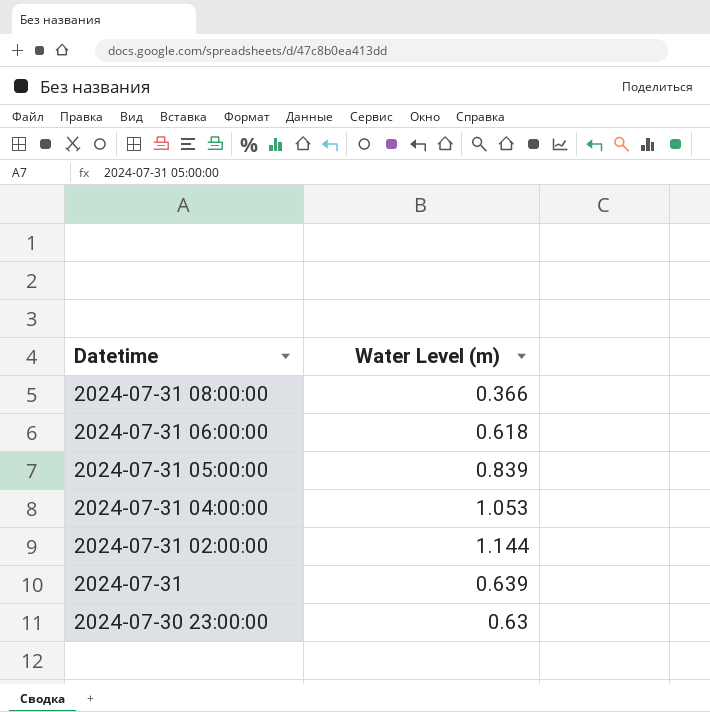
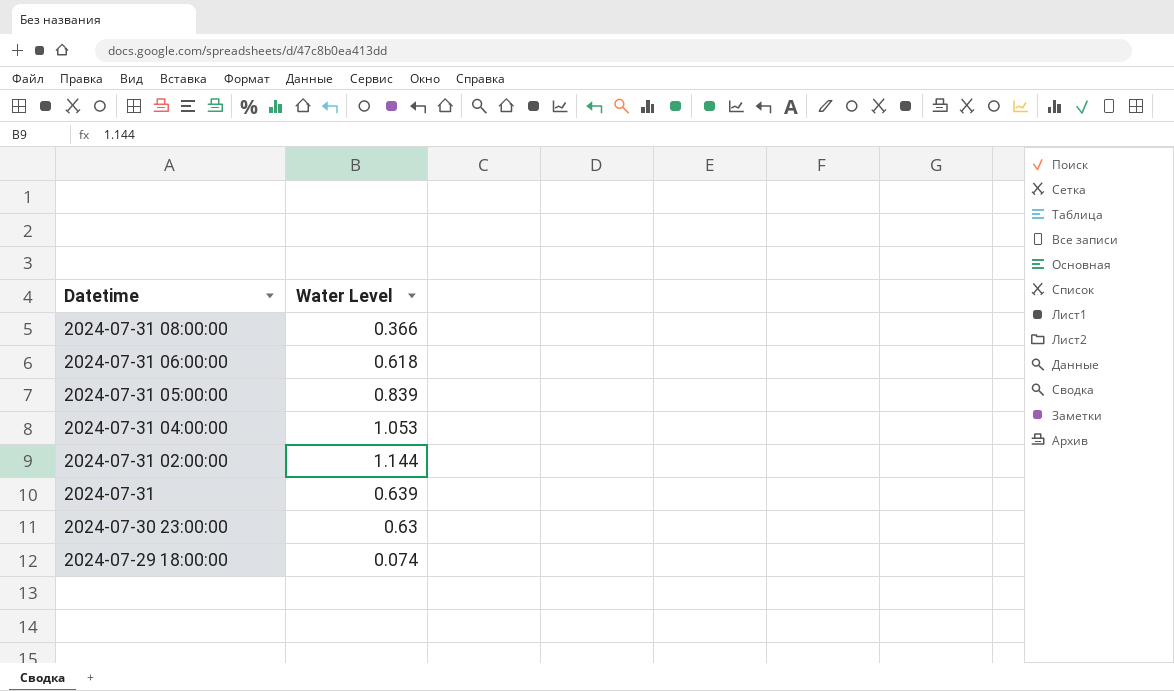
column name: Water Level (m) -> Water Level
row 2024-07-29 18:00:00: none -> 0.074

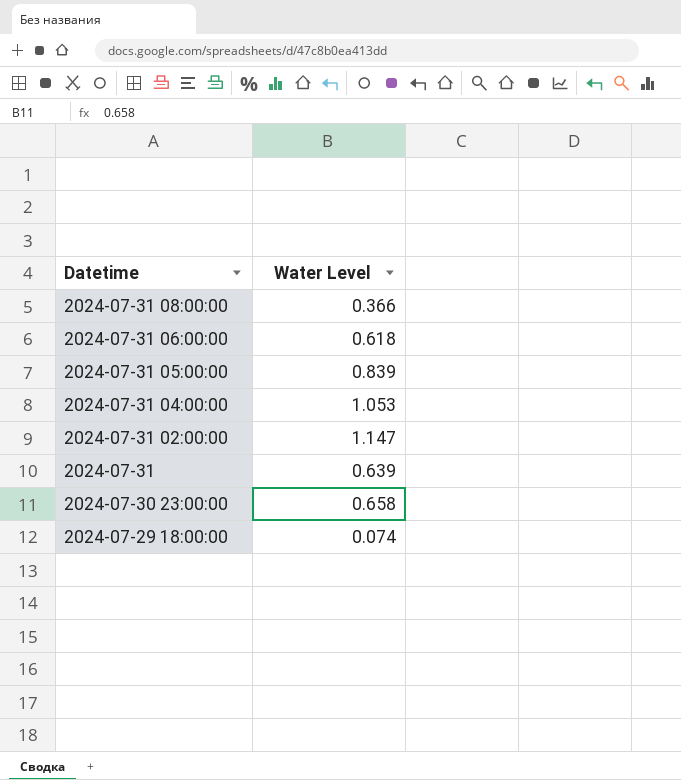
2024-07-31 02:00:00 | Water Level: 1.144 -> 1.147
2024-07-30 23:00:00 | Water Level: 0.63 -> 0.658

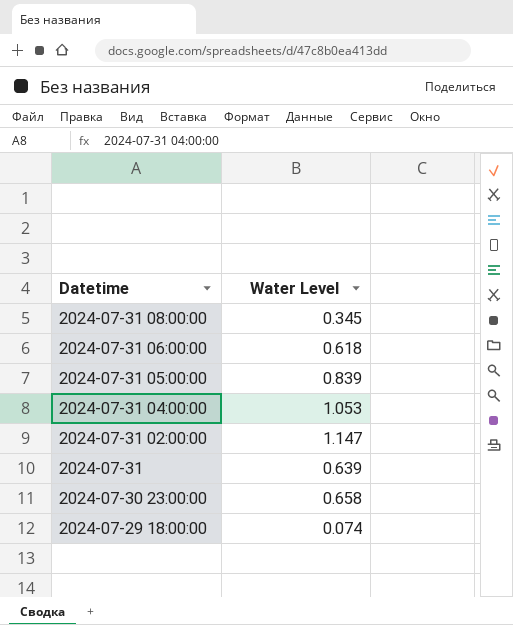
2024-07-31 08:00:00 | Water Level: 0.366 -> 0.345

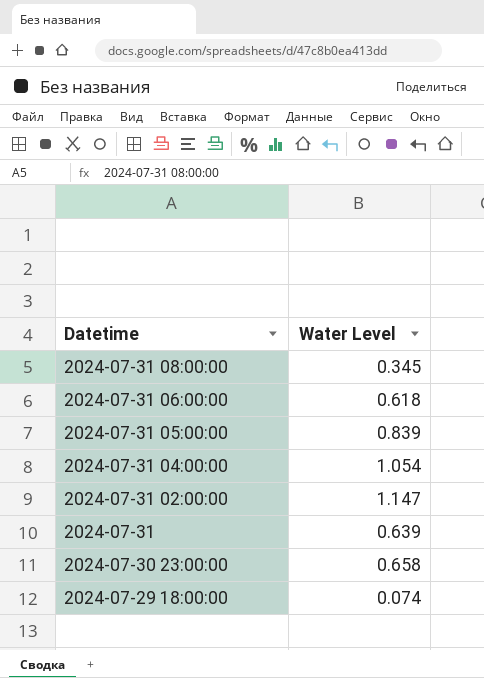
2024-07-31 04:00:00 | Water Level: 1.053 -> 1.054

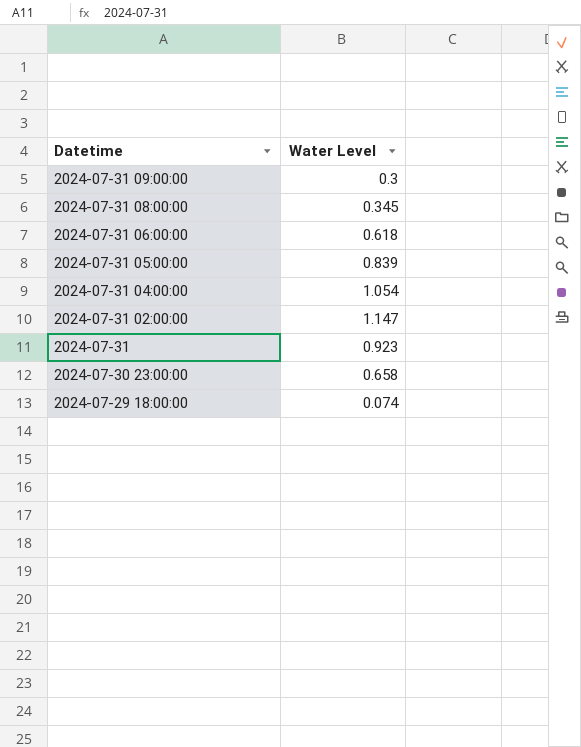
row 2024-07-31 09:00:00: none -> 0.3
2024-07-31 | Water Level: 0.639 -> 0.923

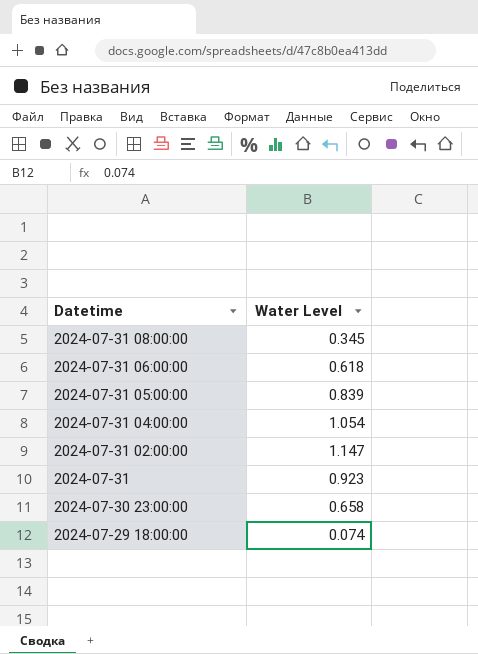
row 2024-07-31 09:00:00: 0.3 -> none

